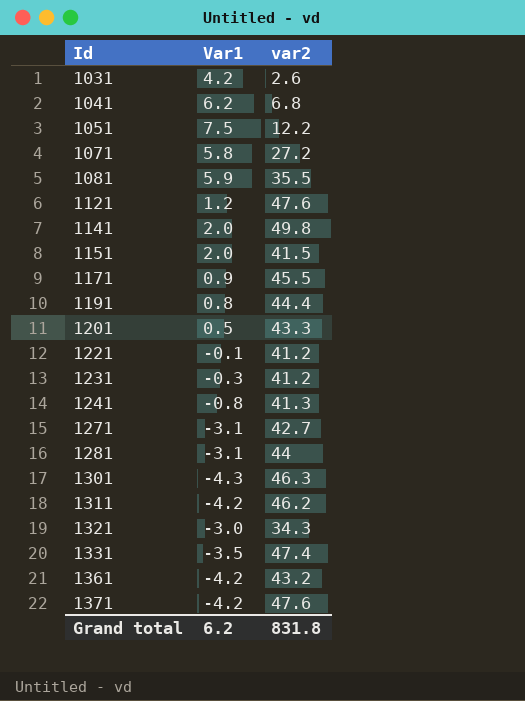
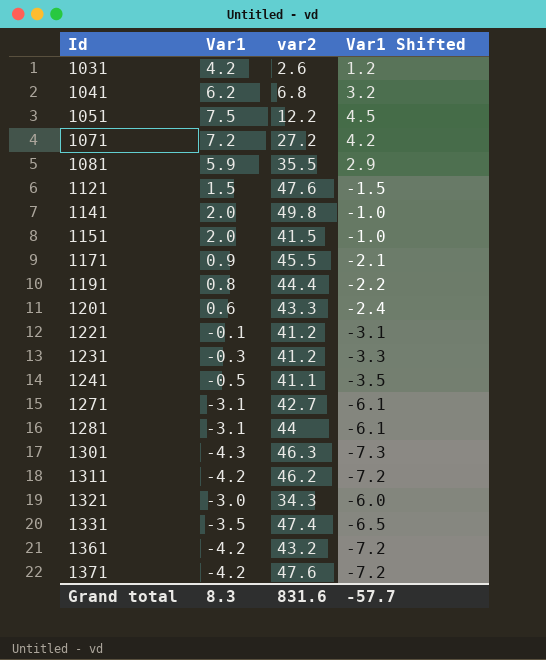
column Var1 Shifted | formula: none -> [Var1] - 3
1071 | Var1: 5.8 -> 7.2
1121 | Var1: 1.2 -> 1.5
1201 | Var1: 0.5 -> 0.6
1241 | Var1: -0.8 -> -0.5
1241 | var2: 41.3 -> 41.1
Grand total | Var1: 6.2 -> 8.3
Grand total | var2: 831.8 -> 831.6

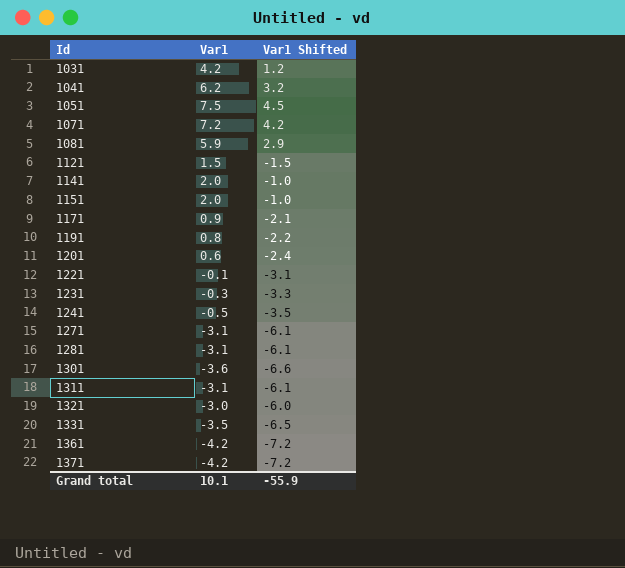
column var2 | position: 3 -> none
1301 | Var1: -4.3 -> -3.6
1301 | Var1 Shifted: -7.3 -> -6.6
1311 | Var1: -4.2 -> -3.1
1311 | Var1 Shifted: -7.2 -> -6.1
Grand total | Var1: 8.3 -> 10.1
Grand total | Var1 Shifted: -57.7 -> -55.9

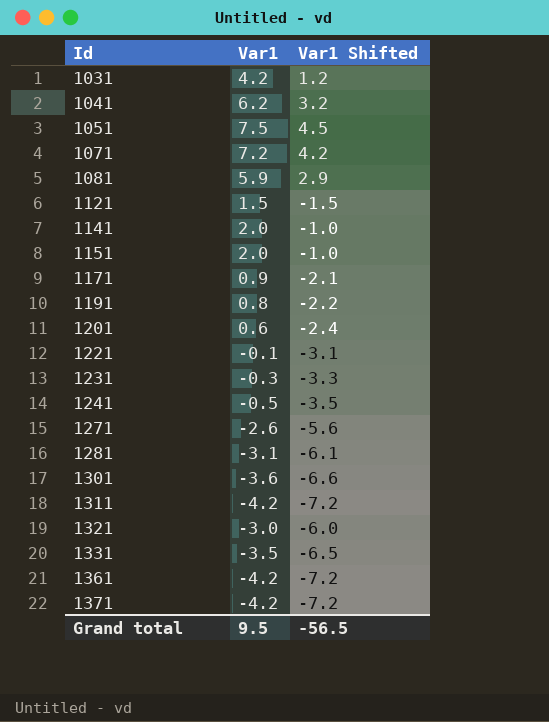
1271 | Var1: -3.1 -> -2.6
1271 | Var1 Shifted: -6.1 -> -5.6
1311 | Var1: -3.1 -> -4.2
1311 | Var1 Shifted: -6.1 -> -7.2
Grand total | Var1: 10.1 -> 9.5
Grand total | Var1 Shifted: -55.9 -> -56.5

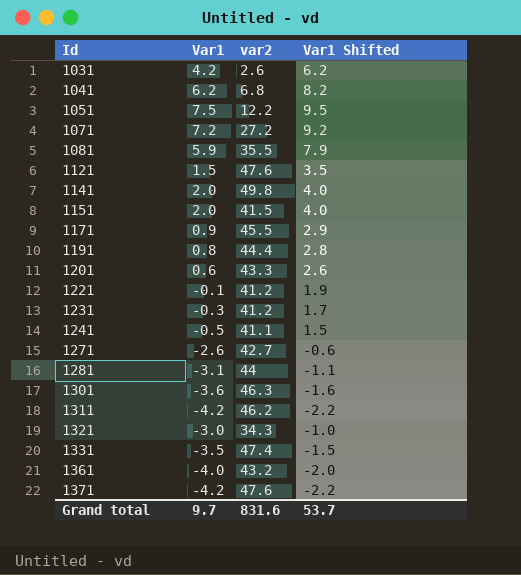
column var2 | position: none -> 3
column Var1 Shifted | formula: [Var1] - 3 -> [Var1] + 2
1361 | Var1: -4.2 -> -4.0
Grand total | Var1: 9.5 -> 9.7
Grand total | Var1 Shifted: -56.5 -> 53.7

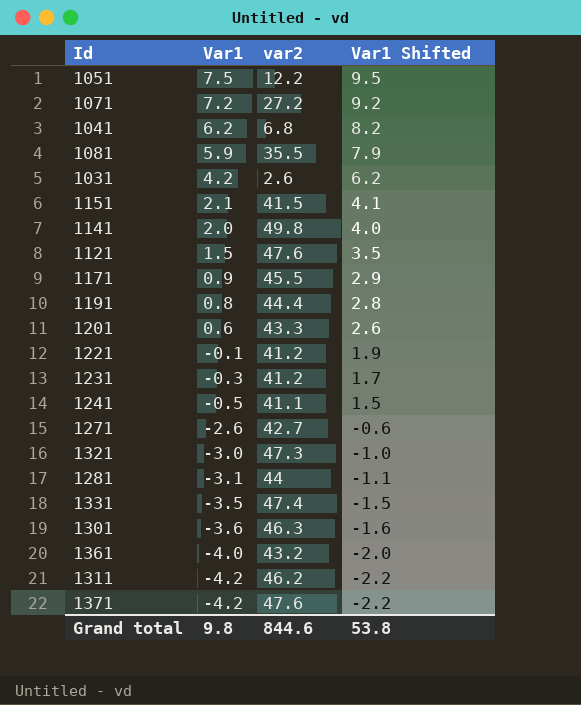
row order: Id ascending -> Var1 descending
1151 | Var1: 2.0 -> 2.1
1151 | Var1 Shifted: 4.0 -> 4.1
1321 | var2: 34.3 -> 47.3
Grand total | Var1: 9.7 -> 9.8
Grand total | var2: 831.6 -> 844.6
Grand total | Var1 Shifted: 53.7 -> 53.8

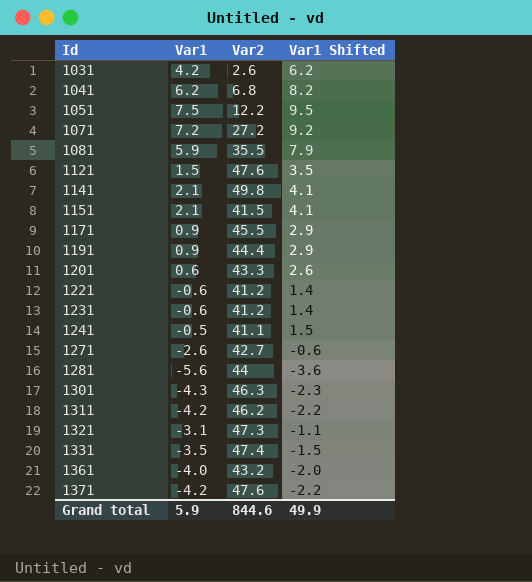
row order: Var1 descending -> Id ascending
column name: var2 -> Var2
1141 | Var1: 2.0 -> 2.1
1141 | Var1 Shifted: 4.0 -> 4.1
1191 | Var1: 0.8 -> 0.9
1191 | Var1 Shifted: 2.8 -> 2.9
1221 | Var1: -0.1 -> -0.6
1221 | Var1 Shifted: 1.9 -> 1.4
1231 | Var1: -0.3 -> -0.6
1231 | Var1 Shifted: 1.7 -> 1.4
1281 | Var1: -3.1 -> -5.6
1281 | Var1 Shifted: -1.1 -> -3.6
1301 | Var1: -3.6 -> -4.3
1301 | Var1 Shifted: -1.6 -> -2.3
1321 | Var1: -3.0 -> -3.1
1321 | Var1 Shifted: -1.0 -> -1.1
Grand total | Var1: 9.8 -> 5.9
Grand total | Var1 Shifted: 53.8 -> 49.9

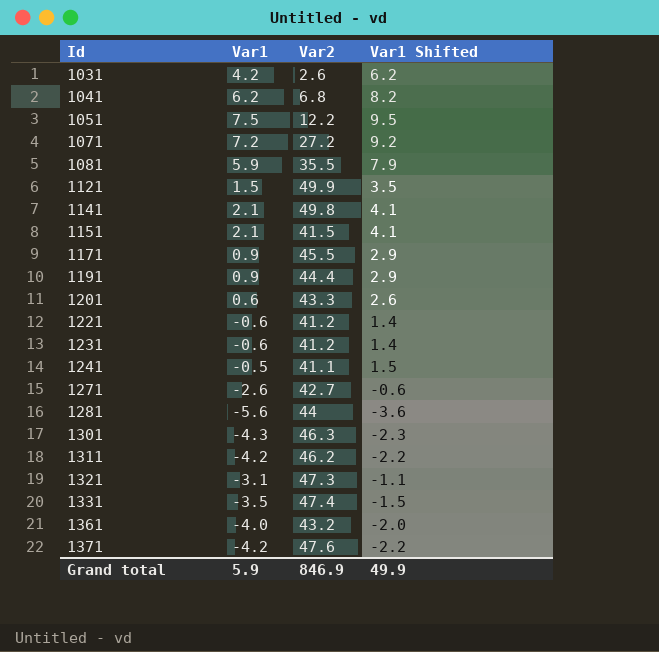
1121 | Var2: 47.6 -> 49.9
Grand total | Var2: 844.6 -> 846.9

